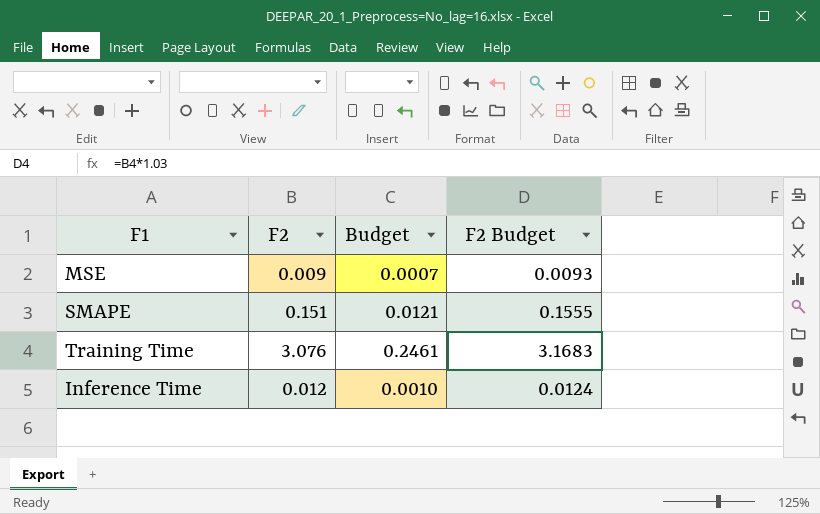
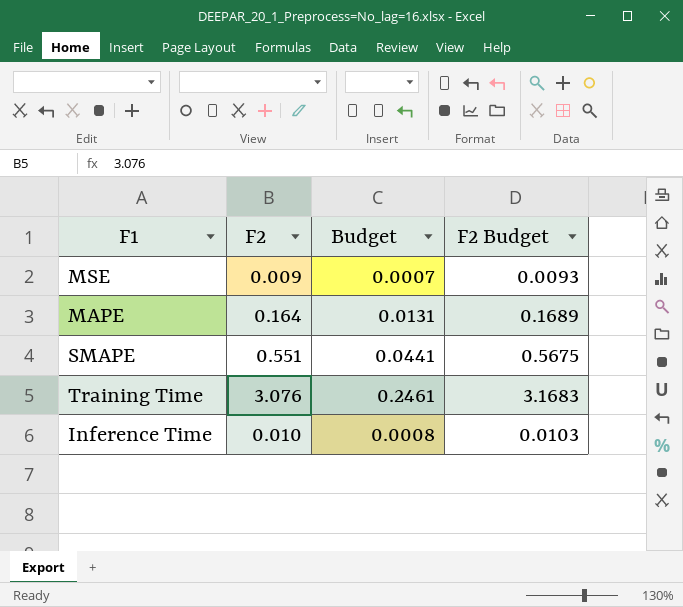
row MAPE: none -> 0.164 | 0.0131 | 0.1689
SMAPE | F2: 0.151 -> 0.551
SMAPE | Budget: 0.0121 -> 0.0441
SMAPE | F2 Budget: 0.1555 -> 0.5675
Inference Time | F2: 0.012 -> 0.010
Inference Time | Budget: 0.0010 -> 0.0008
Inference Time | F2 Budget: 0.0124 -> 0.0103

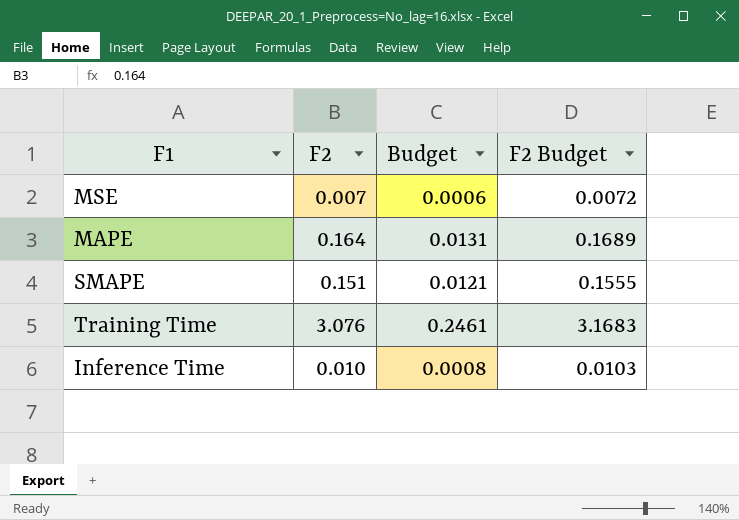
MSE | F2: 0.009 -> 0.007
MSE | Budget: 0.0007 -> 0.0006
MSE | F2 Budget: 0.0093 -> 0.0072
SMAPE | F2: 0.551 -> 0.151
SMAPE | Budget: 0.0441 -> 0.0121
SMAPE | F2 Budget: 0.5675 -> 0.1555

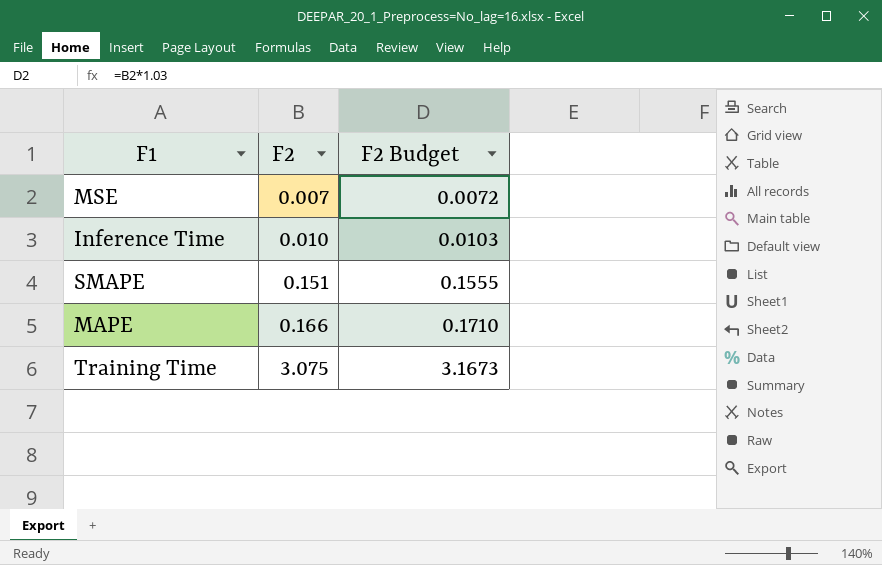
row order: none -> F2 ascending
column Budget | formula: [F2] * 0.08 -> none
MAPE | F2: 0.164 -> 0.166
MAPE | F2 Budget: 0.1689 -> 0.1710
Training Time | F2: 3.076 -> 3.075
Training Time | F2 Budget: 3.1683 -> 3.1673

